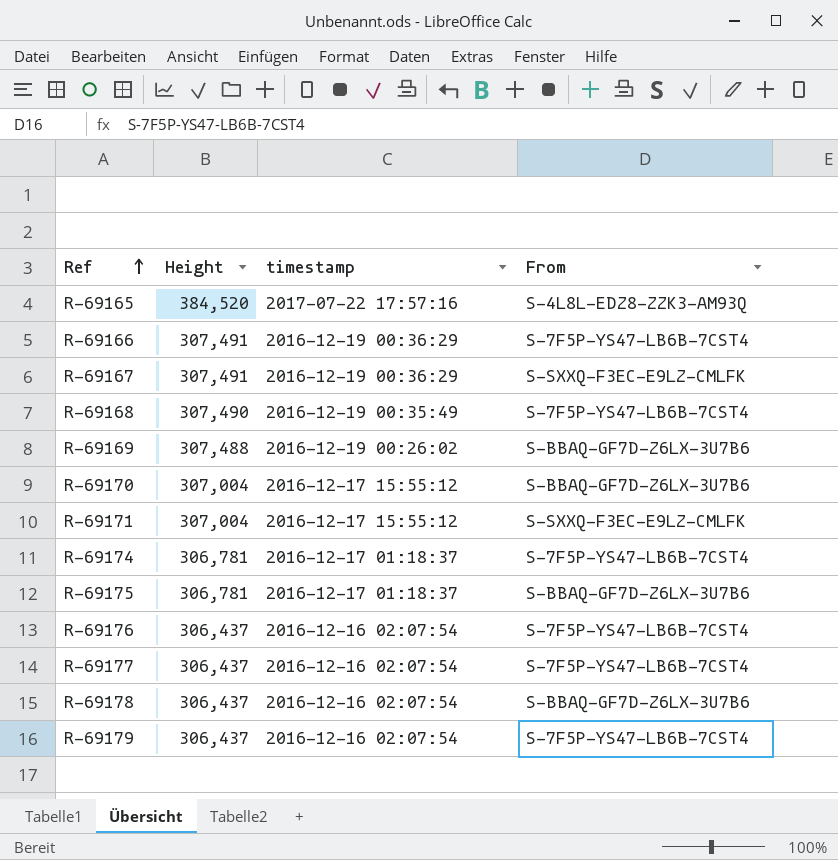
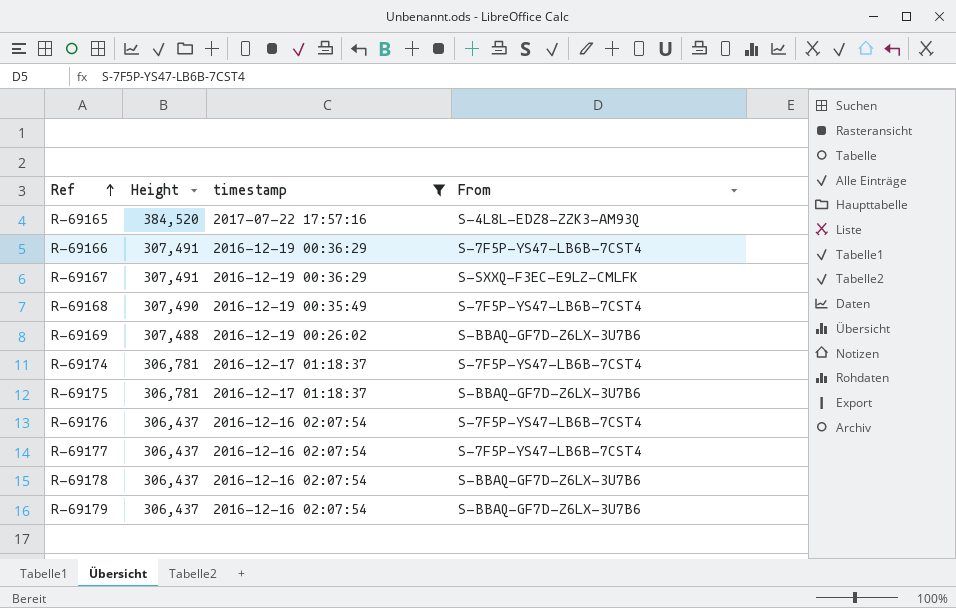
filter: none -> timestamp != 2016-12-17 15:55:12
R-69179 | From: S-7F5P-YS47-LB6B-7CST4 -> S-BBAQ-GF7D-Z6LX-3U7B6

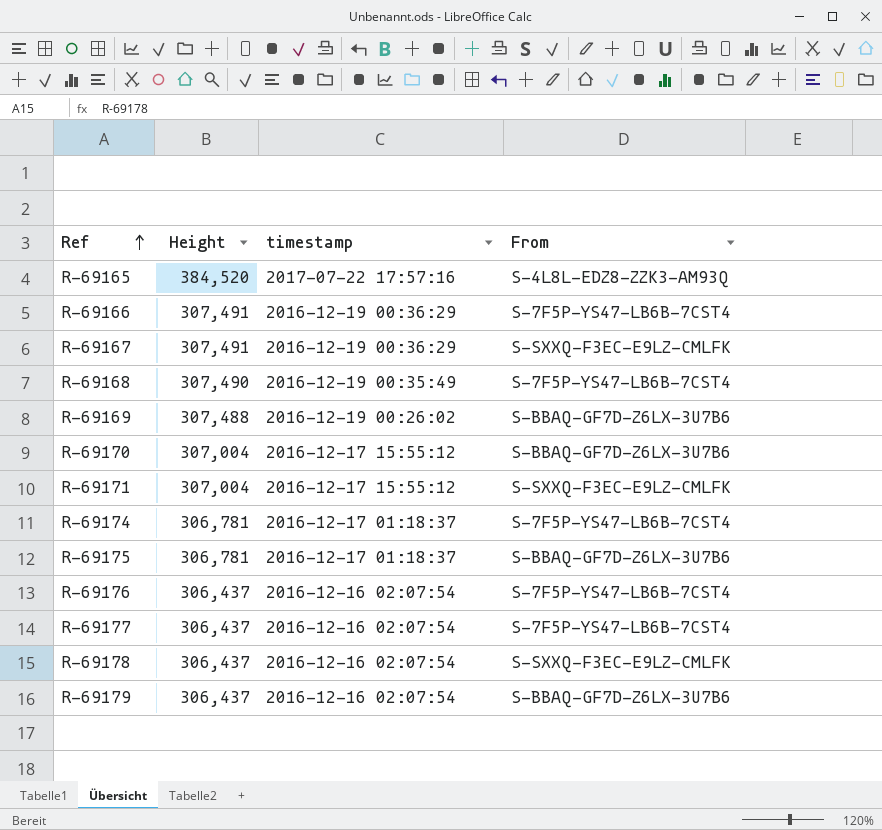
filter: timestamp != 2016-12-17 15:55:12 -> none
R-69178 | From: S-BBAQ-GF7D-Z6LX-3U7B6 -> S-SXXQ-F3EC-E9LZ-CMLFK

